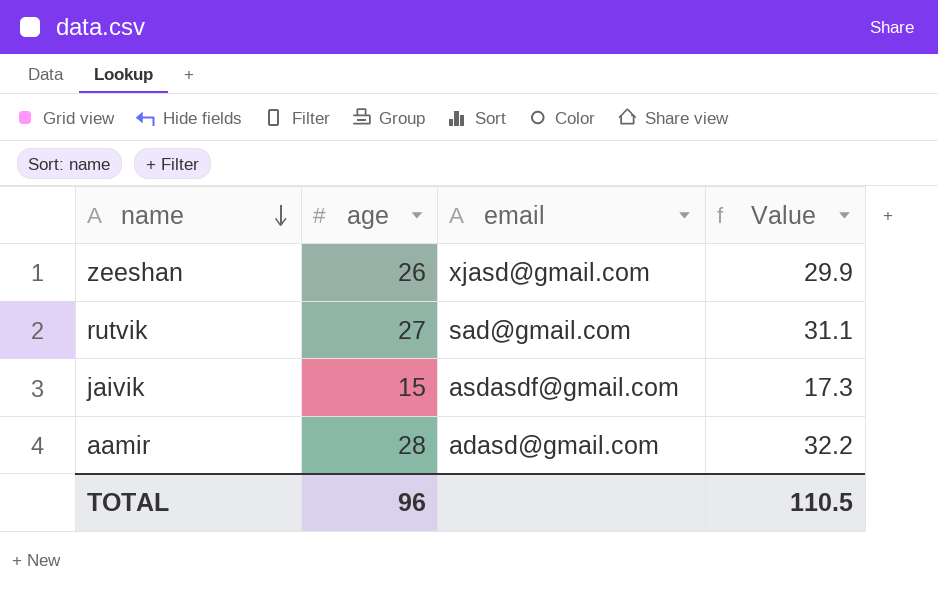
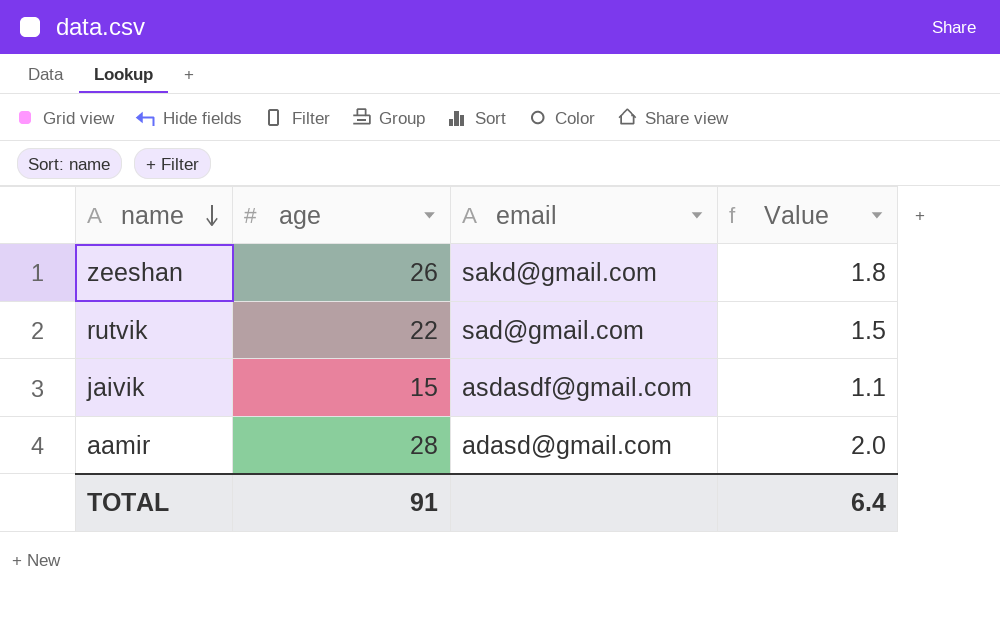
column Value | formula: [age] * 1.15 -> [age] * 0.07
zeeshan | email: xjasd@gmail.com -> sakd@gmail.com
rutvik | age: 27 -> 22
TOTAL | age: 96 -> 91
TOTAL | Value: 110.5 -> 6.4

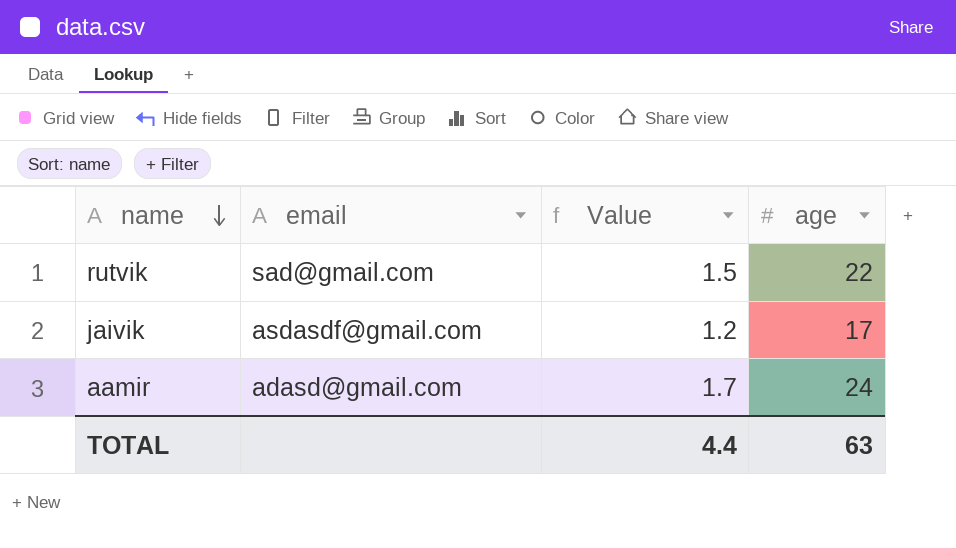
column age | position: 2 -> 4
row zeeshan: 26 | sakd@gmail.com | 1.8 -> none
jaivik | Value: 1.1 -> 1.2
jaivik | age: 15 -> 17
aamir | Value: 2.0 -> 1.7
aamir | age: 28 -> 24
TOTAL | Value: 6.4 -> 4.4
TOTAL | age: 91 -> 63

